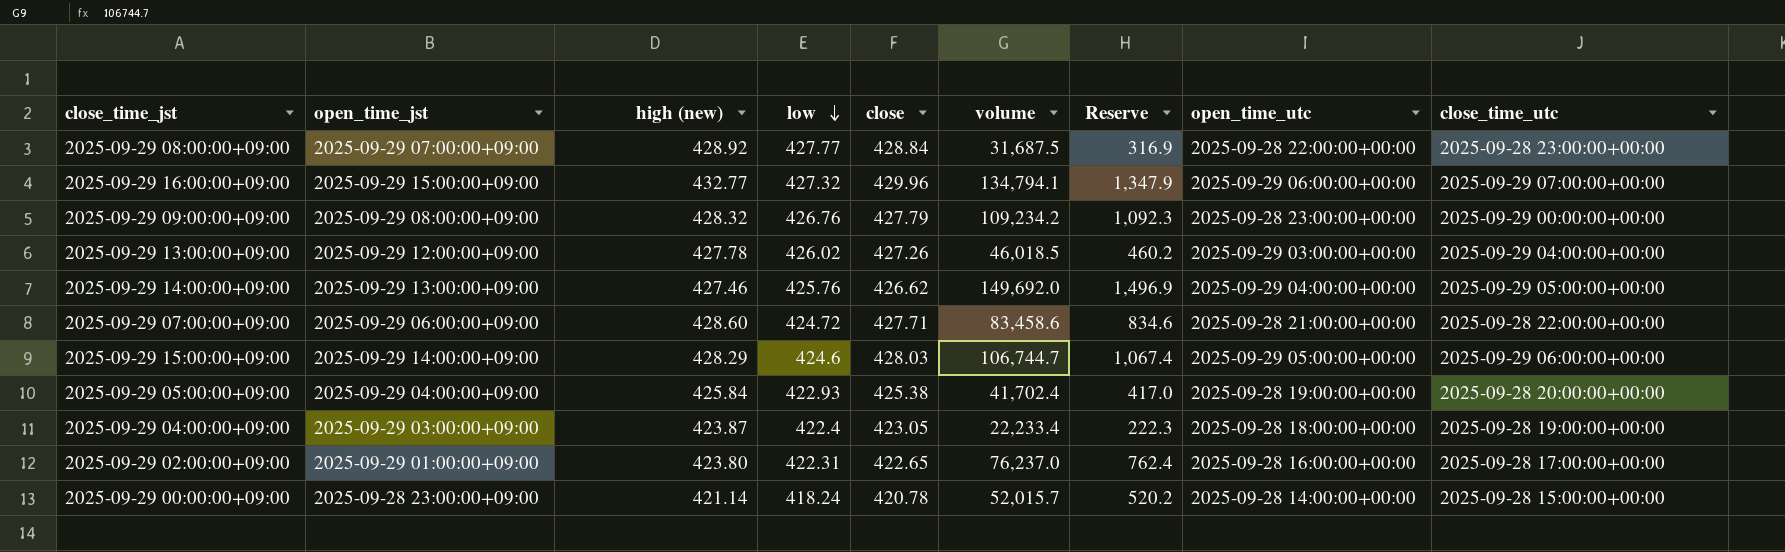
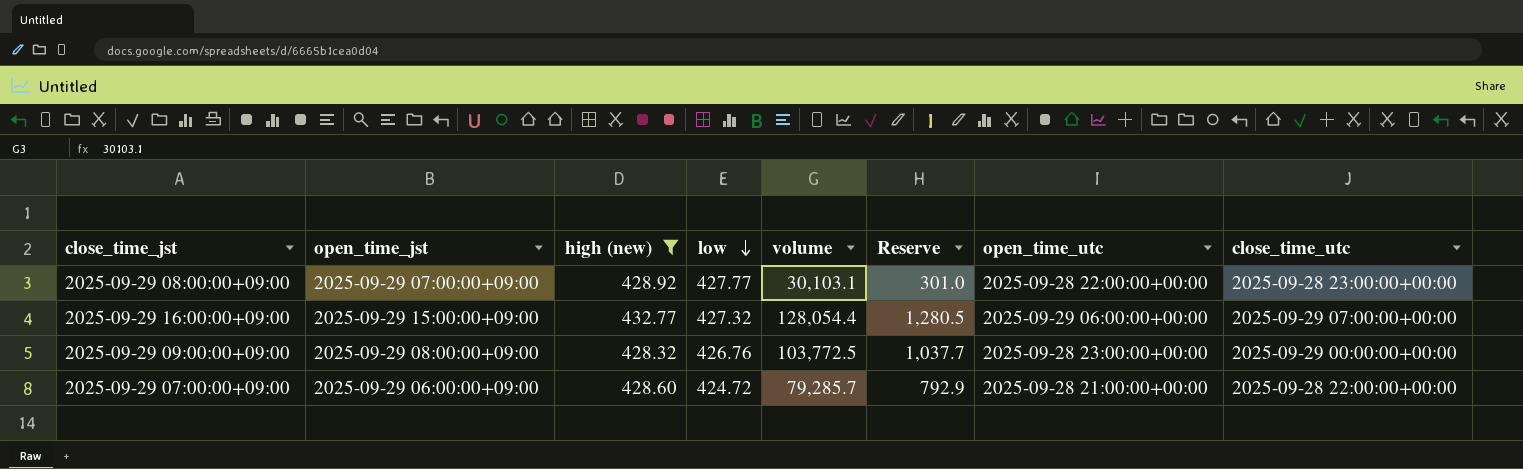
filter: none -> high (new) >= 428.32
column close | position: 5 -> none
2025-09-29 08:00:00+09:00 | volume: 31,687.5 -> 30,103.1
2025-09-29 08:00:00+09:00 | Reserve: 316.9 -> 301.0
2025-09-29 16:00:00+09:00 | volume: 134,794.1 -> 128,054.4
2025-09-29 16:00:00+09:00 | Reserve: 1,347.9 -> 1,280.5
2025-09-29 09:00:00+09:00 | volume: 109,234.2 -> 103,772.5
2025-09-29 09:00:00+09:00 | Reserve: 1,092.3 -> 1,037.7
2025-09-29 07:00:00+09:00 | volume: 83,458.6 -> 79,285.7
2025-09-29 07:00:00+09:00 | Reserve: 834.6 -> 792.9

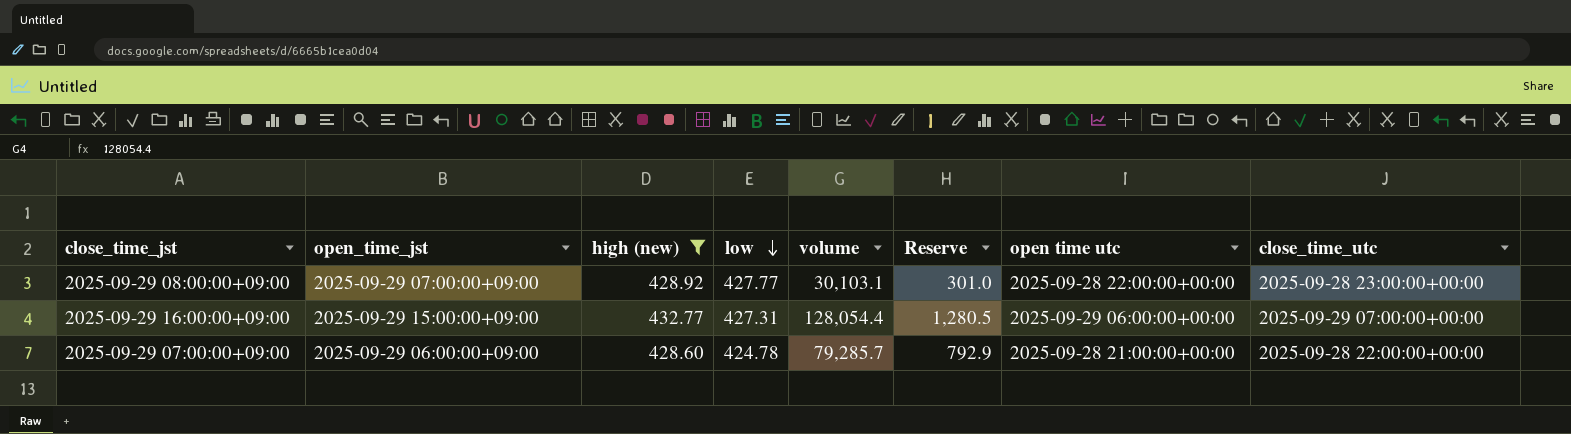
column name: open_time_utc -> open time utc
row 2025-09-29 09:00:00+09:00: 2025-09-29 08:00:00+09:00 | 428.32 | 426.76 | 103,772.5 | 1,037.7 | 2025-09-28 23:00:00+00:00 | 2025-09-29 00:00:00+00:00 -> none
2025-09-29 16:00:00+09:00 | low: 427.32 -> 427.31
2025-09-29 07:00:00+09:00 | low: 424.72 -> 424.78

